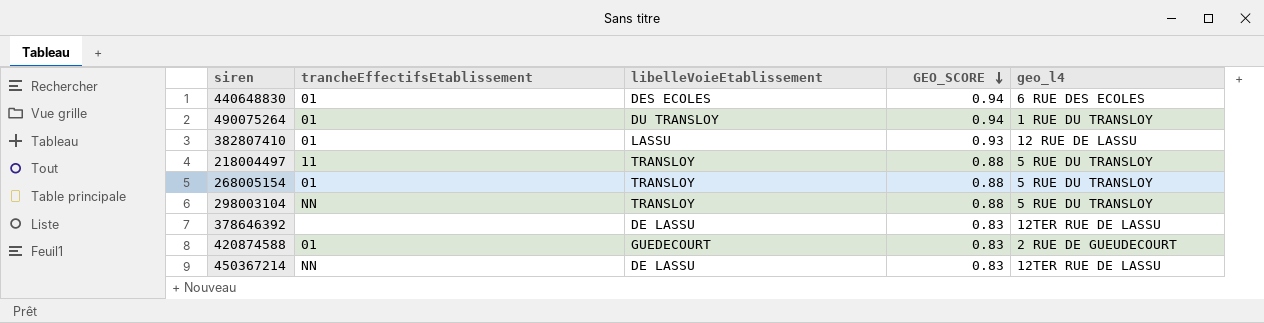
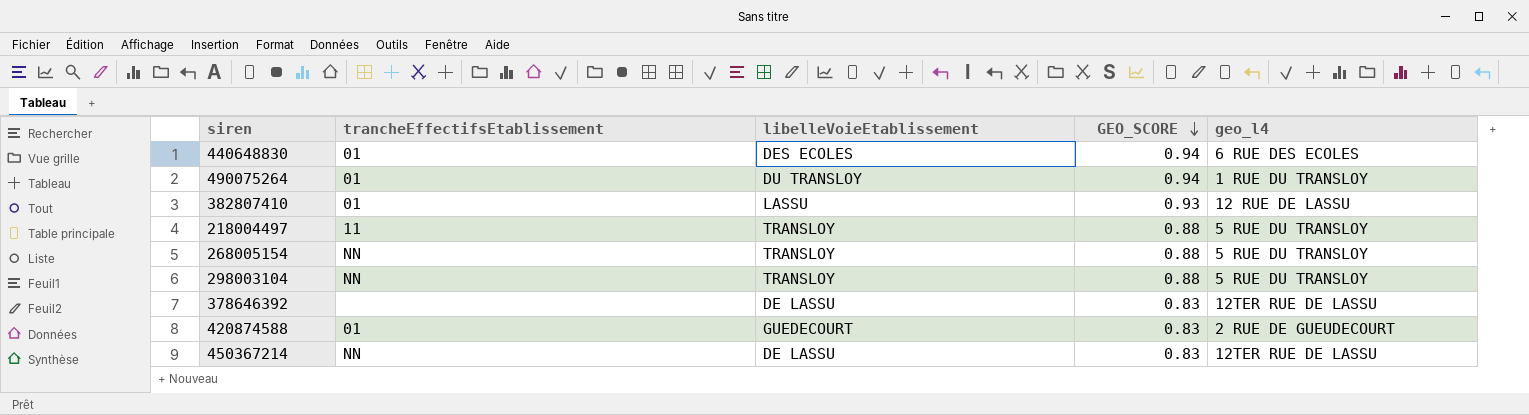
268005154 | trancheEffectifsEtablissement: 01 -> NN

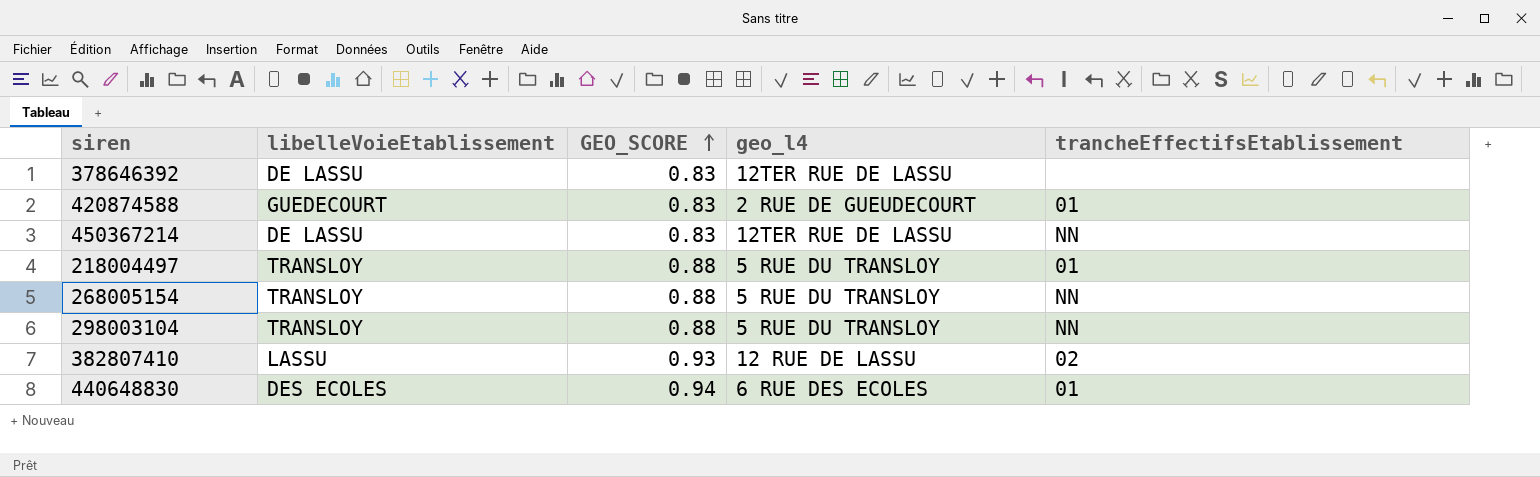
row order: GEO_SCORE descending -> GEO_SCORE ascending
column trancheEffectifsEtablissement | position: 2 -> 5
row 490075264: 01 | DU TRANSLOY | 0.94 | 1 RUE DU TRANSLOY -> none
218004497 | trancheEffectifsEtablissement: 11 -> 01
382807410 | trancheEffectifsEtablissement: 01 -> 02

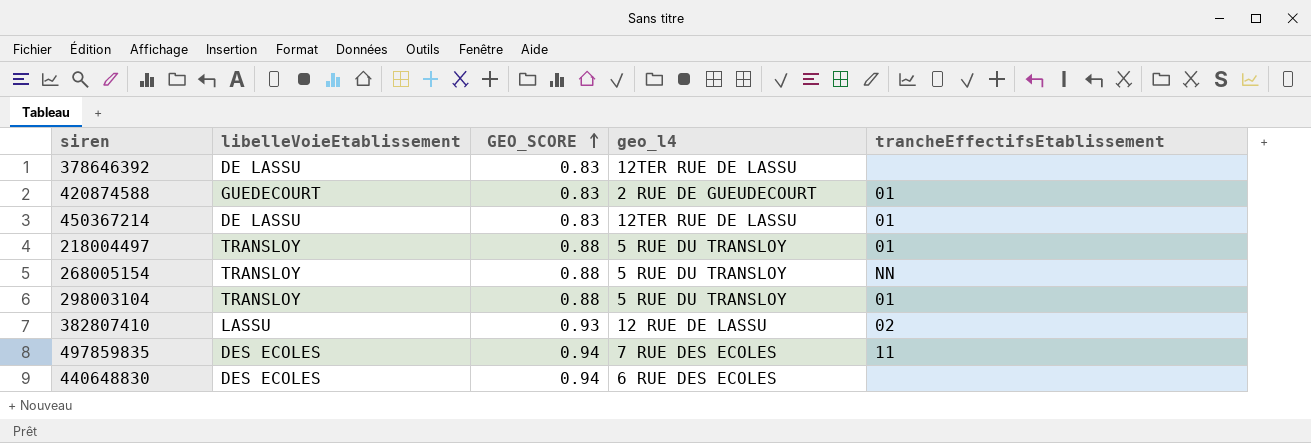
450367214 | trancheEffectifsEtablissement: NN -> 01
298003104 | trancheEffectifsEtablissement: NN -> 01
row 497859835: none -> DES ECOLES | 0.94 | 7 RUE DES ECOLES | 11
440648830 | trancheEffectifsEtablissement: 01 -> none

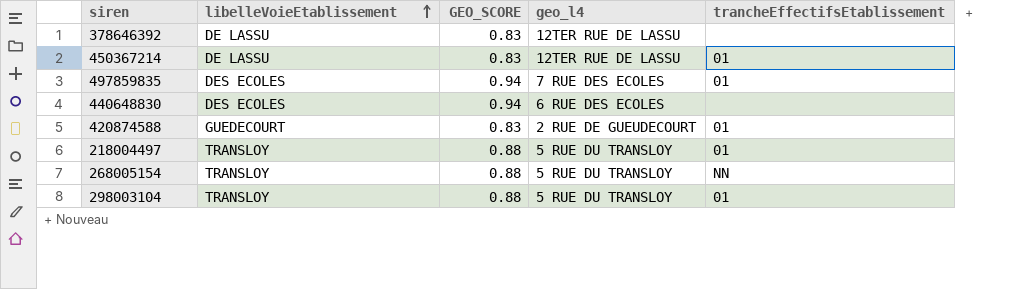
row order: GEO_SCORE ascending -> libelleVoieEtablissement ascending
row 382807410: LASSU | 0.93 | 12 RUE DE LASSU | 02 -> none
497859835 | trancheEffectifsEtablissement: 11 -> 01

